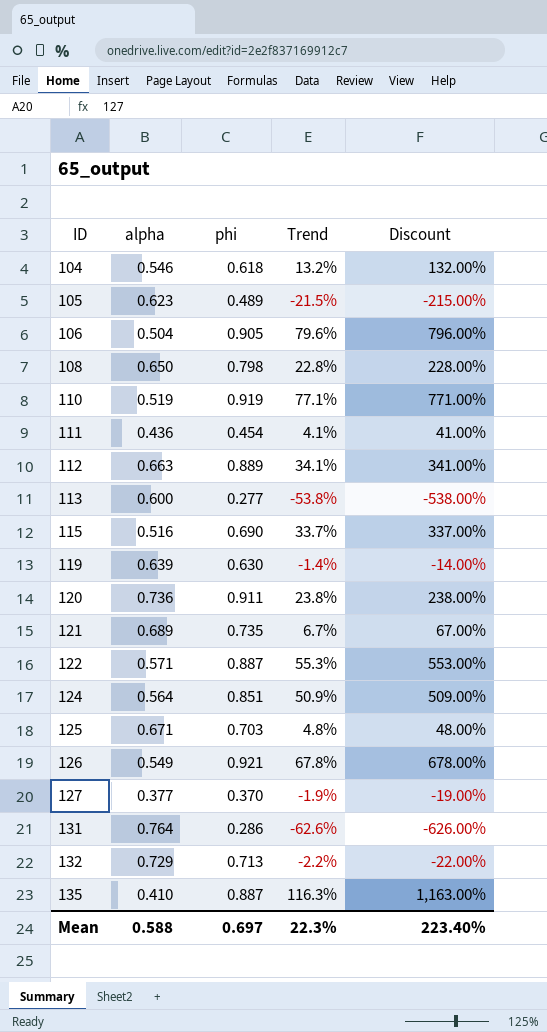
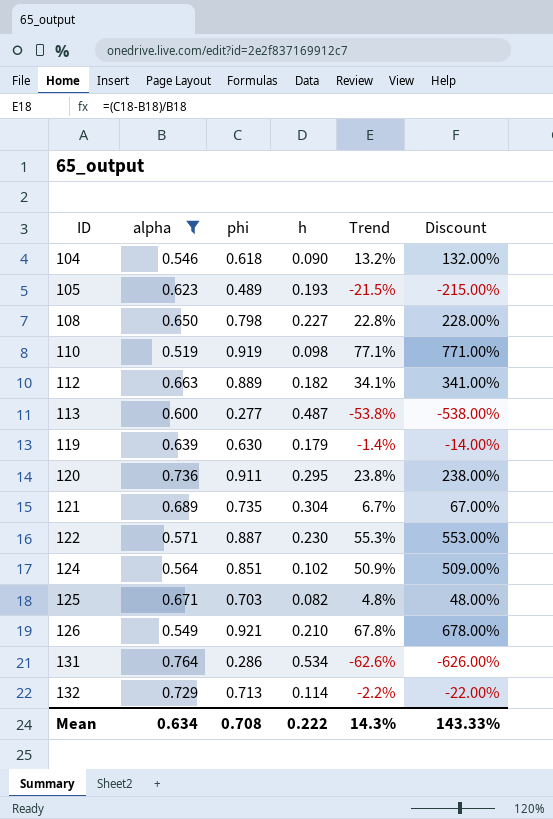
filter: none -> alpha >= 0.519
column h | position: none -> 4
Mean | alpha: 0.588 -> 0.634
Mean | phi: 0.697 -> 0.708
Mean | Trend: 22.3% -> 14.3%
Mean | Discount: 223.40% -> 143.33%

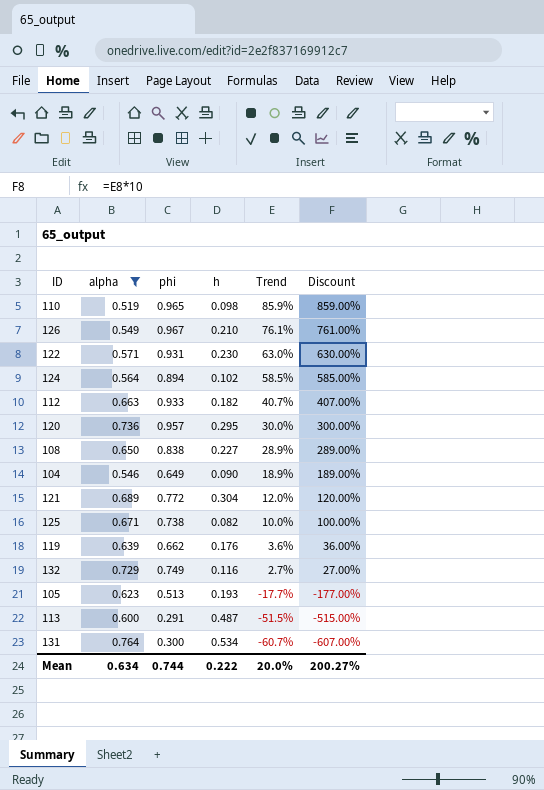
row order: ID ascending -> Trend descending
110 | phi: 0.919 -> 0.965
110 | Trend: 77.1% -> 85.9%
110 | Discount: 771.00% -> 859.00%
126 | phi: 0.921 -> 0.967
126 | Trend: 67.8% -> 76.1%
126 | Discount: 678.00% -> 761.00%
122 | phi: 0.887 -> 0.931
122 | Trend: 55.3% -> 63.0%
122 | Discount: 553.00% -> 630.00%
124 | phi: 0.851 -> 0.894
124 | Trend: 50.9% -> 58.5%
124 | Discount: 509.00% -> 585.00%
112 | phi: 0.889 -> 0.933
112 | Trend: 34.1% -> 40.7%
112 | Discount: 341.00% -> 407.00%
120 | phi: 0.911 -> 0.957
120 | Trend: 23.8% -> 30.0%
120 | Discount: 238.00% -> 300.00%
108 | phi: 0.798 -> 0.838
108 | Trend: 22.8% -> 28.9%
108 | Discount: 228.00% -> 289.00%
104 | phi: 0.618 -> 0.649
104 | Trend: 13.2% -> 18.9%
104 | Discount: 132.00% -> 189.00%
121 | phi: 0.735 -> 0.772
121 | Trend: 6.7% -> 12.0%
121 | Discount: 67.00% -> 120.00%
125 | phi: 0.703 -> 0.738
125 | Trend: 4.8% -> 10.0%
125 | Discount: 48.00% -> 100.00%
119 | phi: 0.630 -> 0.662
119 | h: 0.179 -> 0.176
119 | Trend: -1.4% -> 3.6%
119 | Discount: -14.00% -> 36.00%
132 | phi: 0.713 -> 0.749
132 | h: 0.114 -> 0.116
132 | Trend: -2.2% -> 2.7%
132 | Discount: -22.00% -> 27.00%
105 | phi: 0.489 -> 0.513
105 | Trend: -21.5% -> -17.7%
105 | Discount: -215.00% -> -177.00%
113 | phi: 0.277 -> 0.291
113 | Trend: -53.8% -> -51.5%
113 | Discount: -538.00% -> -515.00%
131 | phi: 0.286 -> 0.300
131 | Trend: -62.6% -> -60.7%
131 | Discount: -626.00% -> -607.00%
Mean | phi: 0.708 -> 0.744
Mean | Trend: 14.3% -> 20.0%
Mean | Discount: 143.33% -> 200.27%

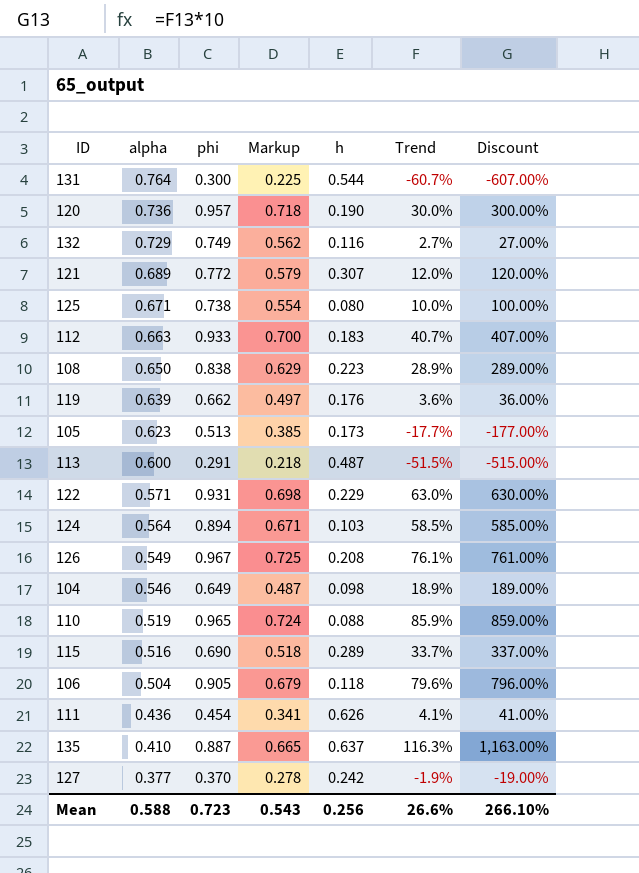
filter: alpha >= 0.519 -> none
row order: Trend descending -> alpha descending
column Markup | formula: none -> [phi] * 0.75
131 | h: 0.534 -> 0.544
120 | h: 0.295 -> 0.190
121 | h: 0.304 -> 0.307
125 | h: 0.082 -> 0.080
112 | h: 0.182 -> 0.183
108 | h: 0.227 -> 0.223
105 | h: 0.193 -> 0.173
122 | h: 0.230 -> 0.229
124 | h: 0.102 -> 0.103
126 | h: 0.210 -> 0.208
104 | h: 0.090 -> 0.098
110 | h: 0.098 -> 0.088
Mean | alpha: 0.634 -> 0.588
Mean | phi: 0.744 -> 0.723
Mean | h: 0.222 -> 0.256
Mean | Trend: 20.0% -> 26.6%
Mean | Discount: 200.27% -> 266.10%

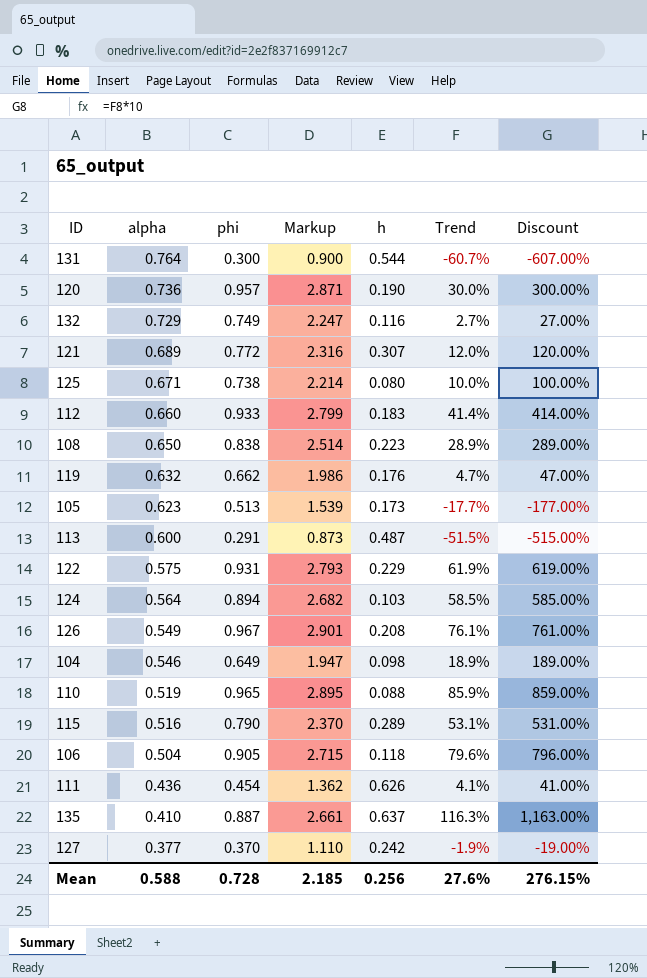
column Markup | formula: [phi] * 0.75 -> [phi] * 3
112 | alpha: 0.663 -> 0.660
112 | Trend: 40.7% -> 41.4%
112 | Discount: 407.00% -> 414.00%
119 | alpha: 0.639 -> 0.632
119 | Trend: 3.6% -> 4.7%
119 | Discount: 36.00% -> 47.00%
122 | alpha: 0.571 -> 0.575
122 | Trend: 63.0% -> 61.9%
122 | Discount: 630.00% -> 619.00%
115 | phi: 0.690 -> 0.790
115 | Trend: 33.7% -> 53.1%
115 | Discount: 337.00% -> 531.00%
Mean | phi: 0.723 -> 0.728
Mean | Markup: 0.543 -> 2.185
Mean | Trend: 26.6% -> 27.6%
Mean | Discount: 266.10% -> 276.15%

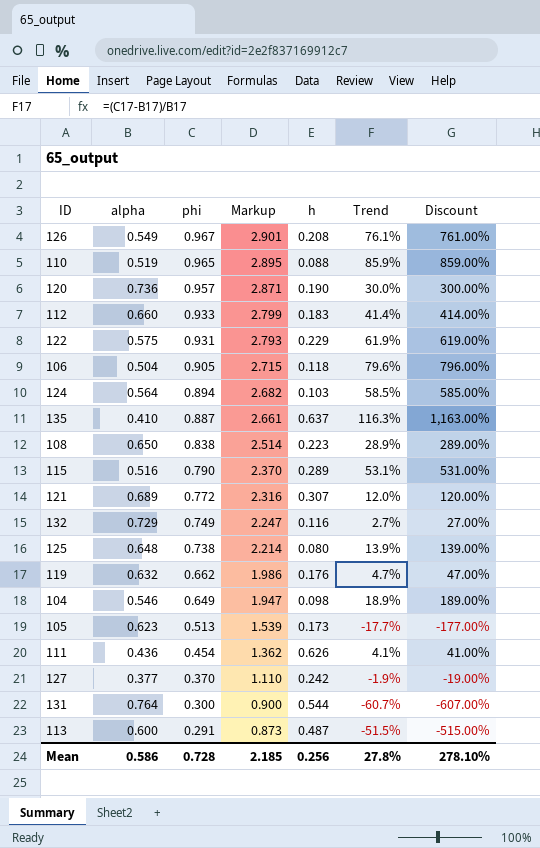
row order: alpha descending -> phi descending
125 | alpha: 0.671 -> 0.648
125 | Trend: 10.0% -> 13.9%
125 | Discount: 100.00% -> 139.00%
Mean | alpha: 0.588 -> 0.586
Mean | Trend: 27.6% -> 27.8%
Mean | Discount: 276.15% -> 278.10%

